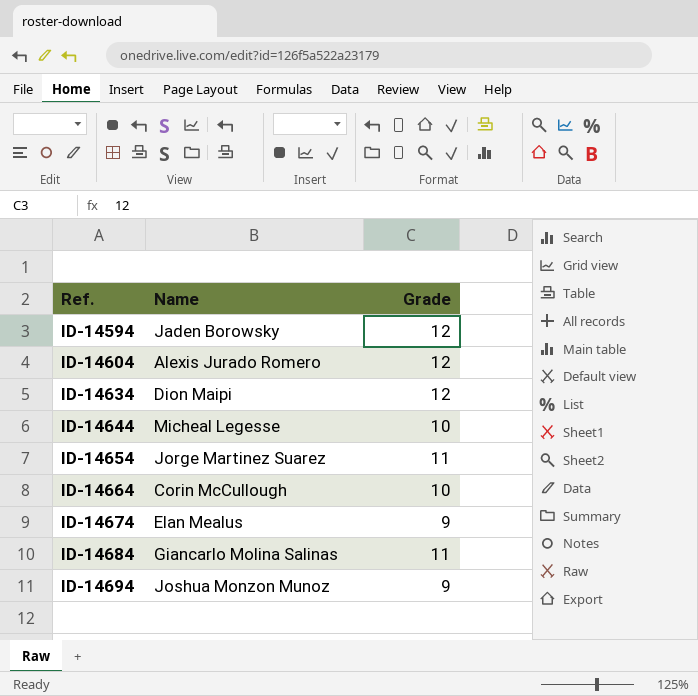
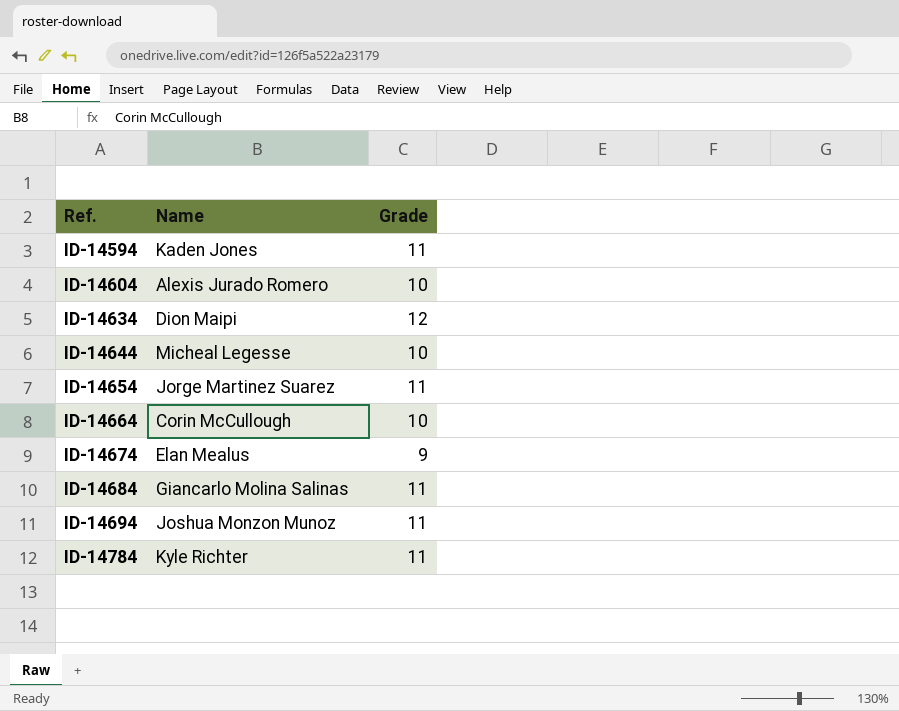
ID-14594 | Name: Jaden Borowsky -> Kaden Jones
ID-14594 | Grade: 12 -> 11
ID-14604 | Grade: 12 -> 10
ID-14694 | Grade: 9 -> 11
row ID-14784: none -> Kyle Richter | 11

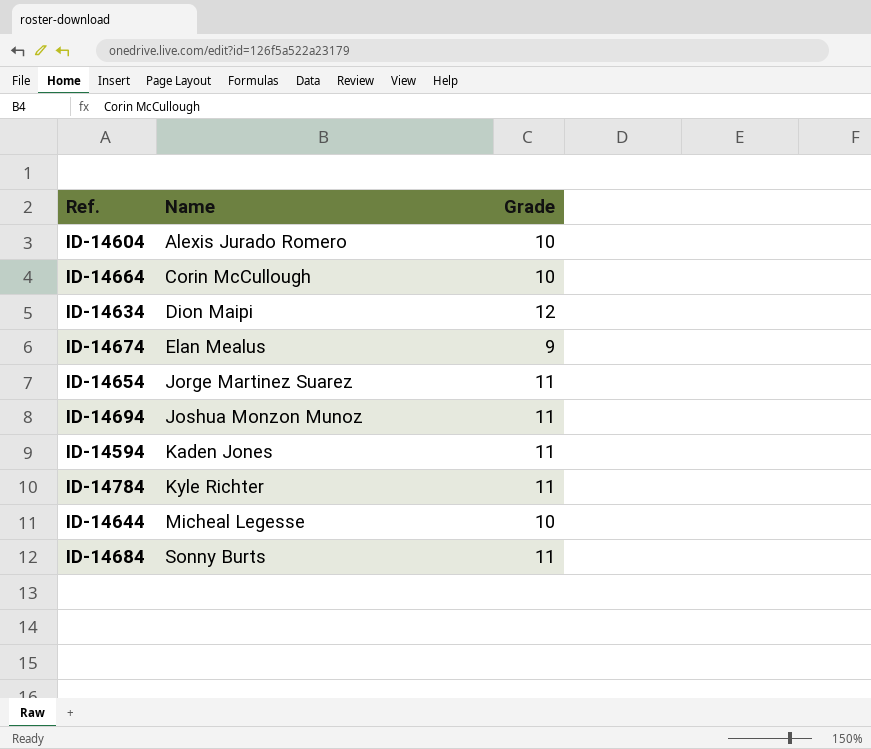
row order: Ref. ascending -> Name ascending
ID-14684 | Name: Giancarlo Molina Salinas -> Sonny Burts

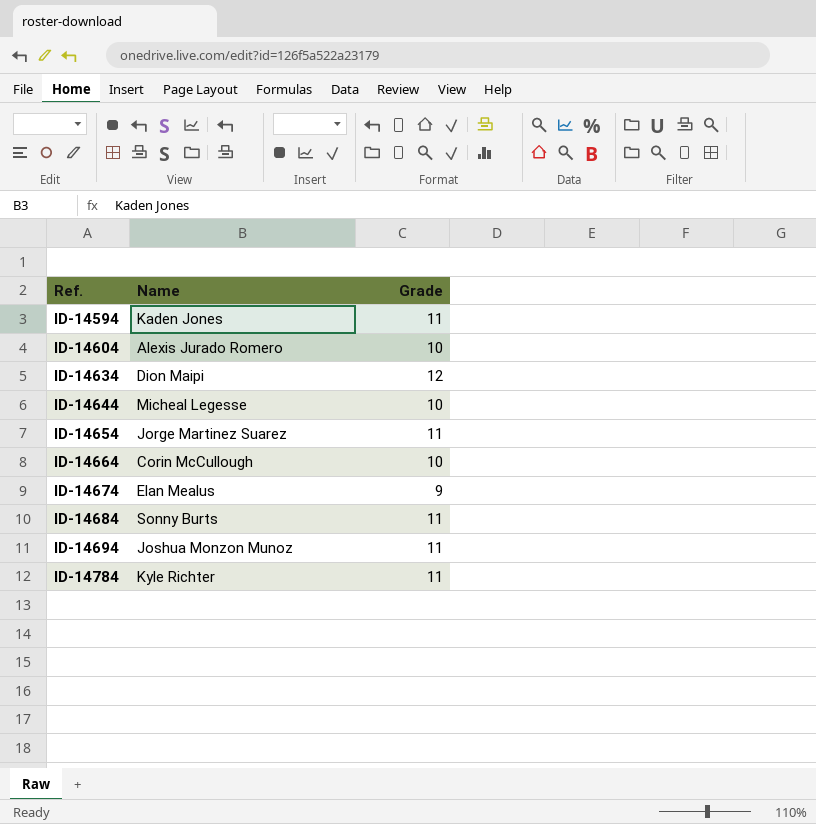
row order: Name ascending -> Ref. ascending

